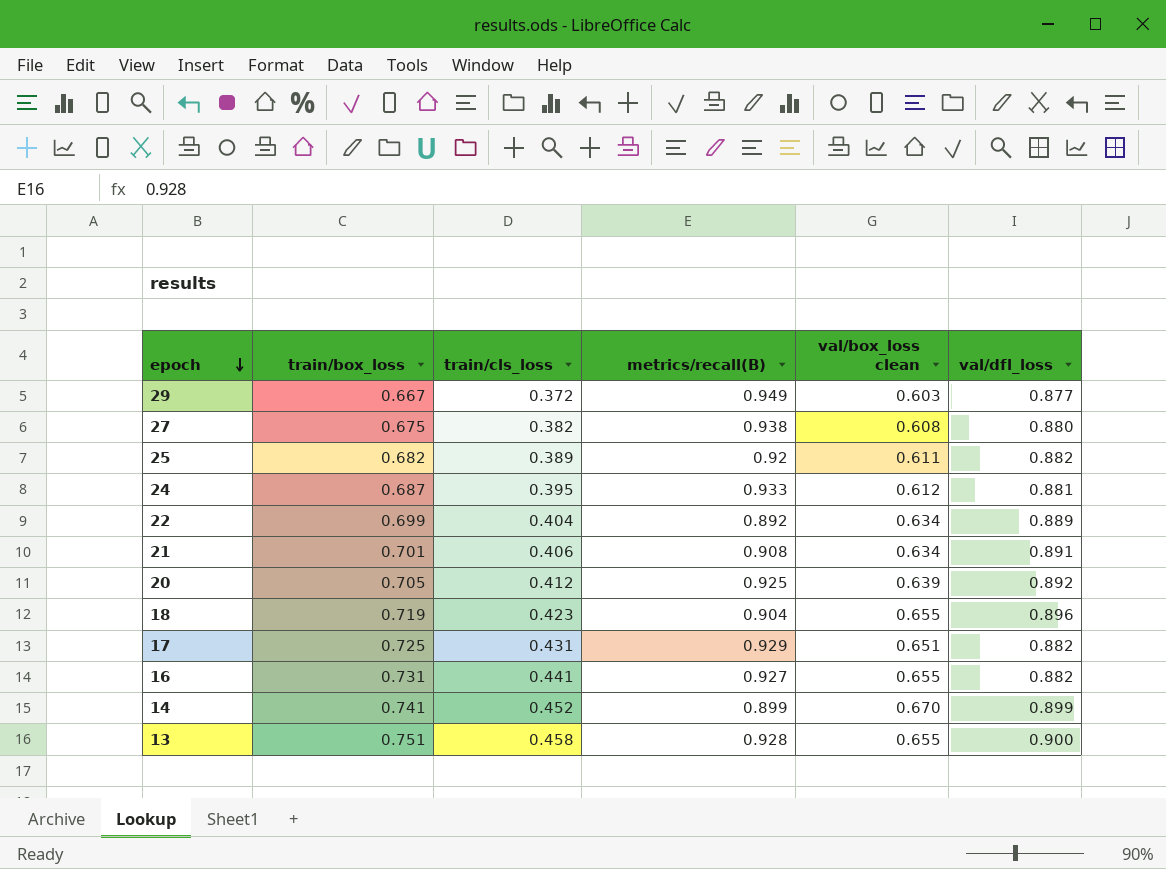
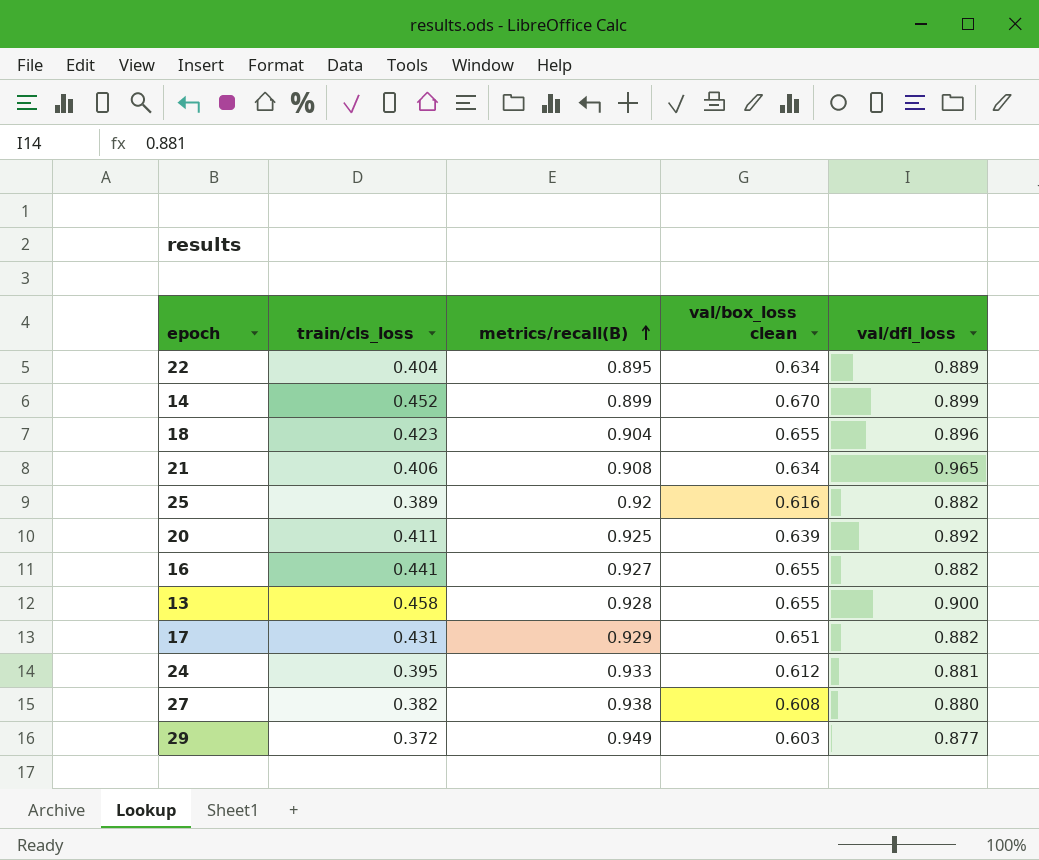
row order: epoch descending -> metrics/recall(B) ascending
column train/box_loss | position: 2 -> none
22 | metrics/recall(B): 0.892 -> 0.895
21 | val/dfl_loss: 0.891 -> 0.965
25 | val/box_loss clean: 0.611 -> 0.616
20 | train/cls_loss: 0.412 -> 0.411

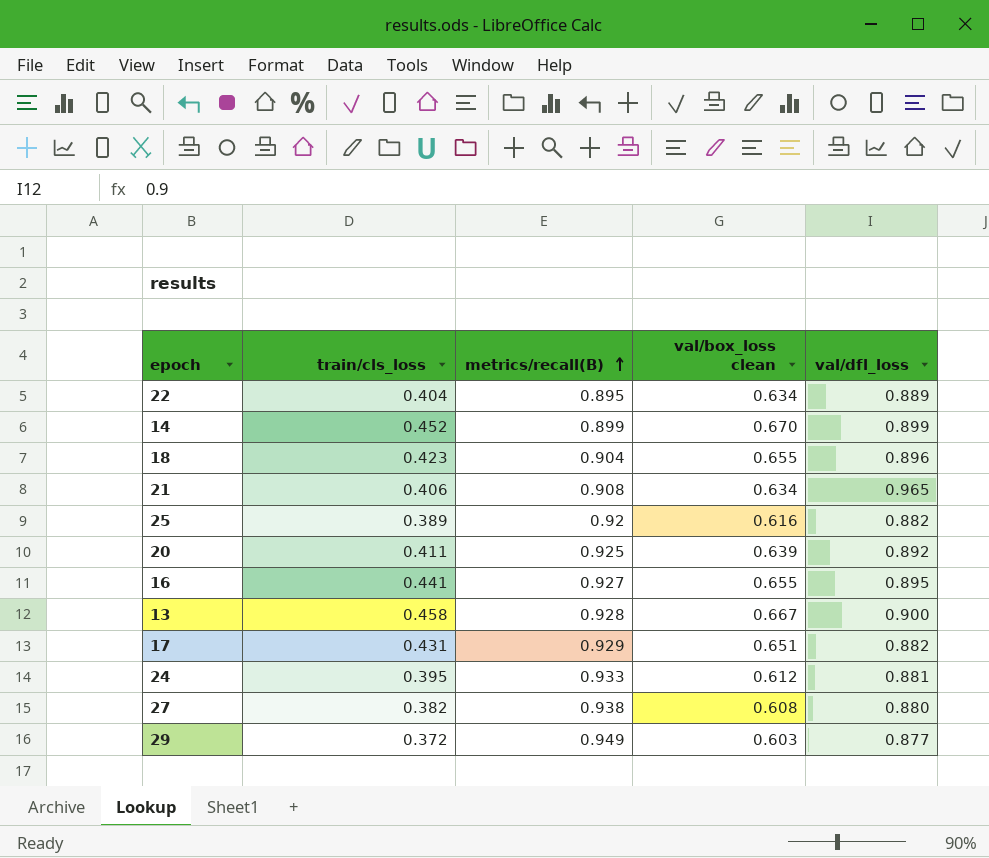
16 | val/dfl_loss: 0.882 -> 0.895
13 | val/box_loss clean: 0.655 -> 0.667

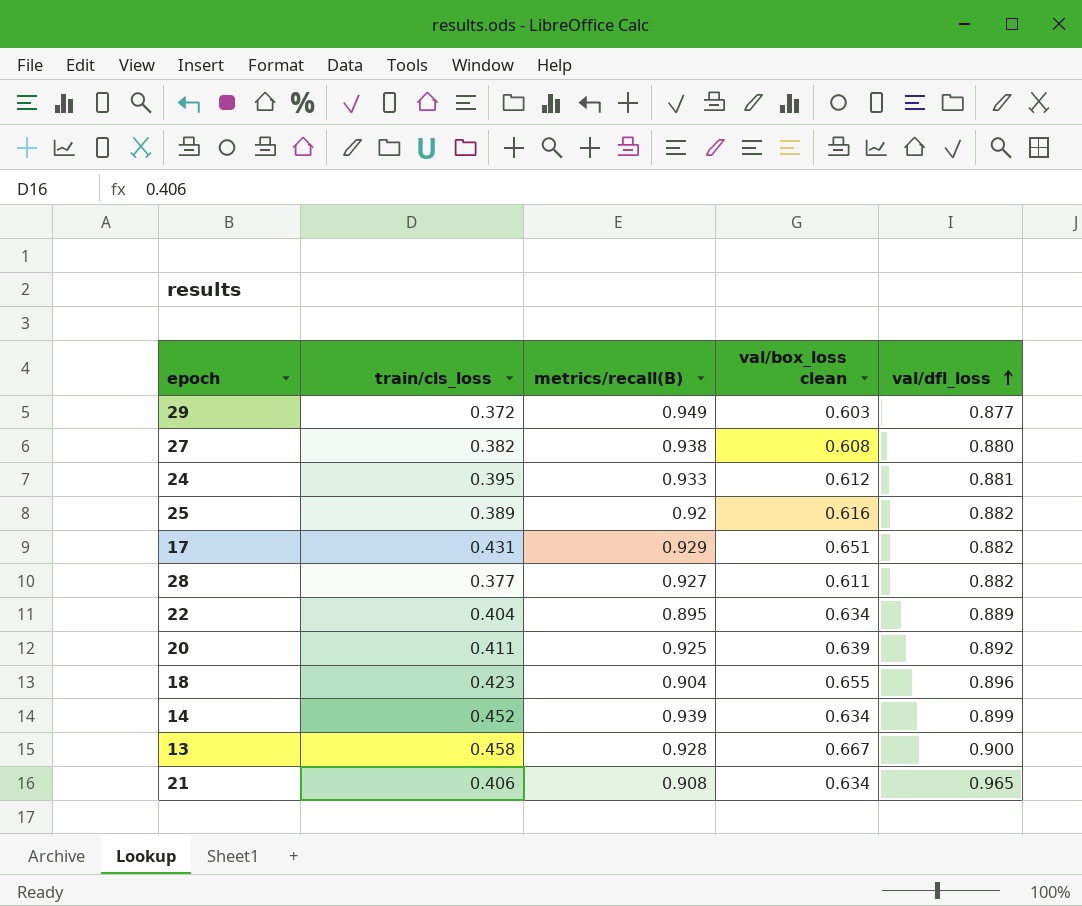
row order: metrics/recall(B) ascending -> val/dfl_loss ascending
row 16: 0.441 | 0.927 | 0.655 | 0.895 -> none
row 28: none -> 0.377 | 0.927 | 0.611 | 0.882
14 | metrics/recall(B): 0.899 -> 0.939
14 | val/box_loss clean: 0.670 -> 0.634

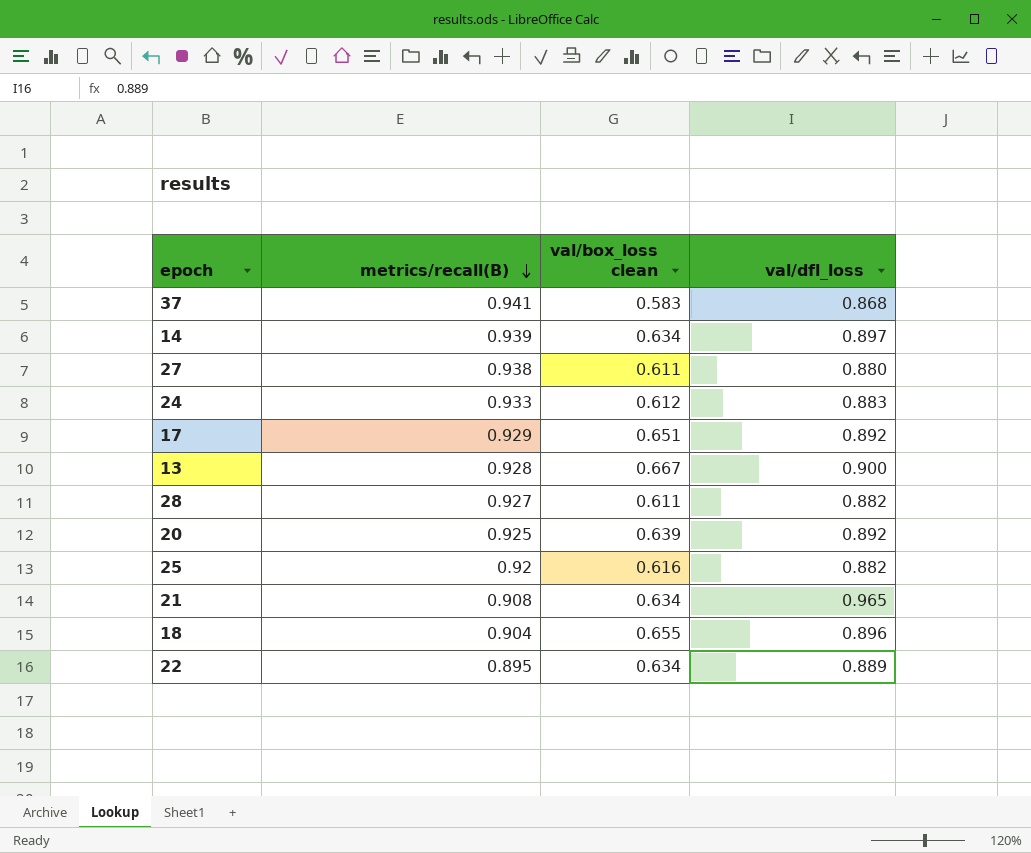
row order: val/dfl_loss ascending -> metrics/recall(B) descending
column train/cls_loss | position: 2 -> none
row 29: 0.372 | 0.949 | 0.603 | 0.877 -> none
row 37: none -> 0.941 | 0.583 | 0.868
14 | val/dfl_loss: 0.899 -> 0.897
27 | val/box_loss clean: 0.608 -> 0.611
24 | val/dfl_loss: 0.881 -> 0.883
17 | val/dfl_loss: 0.882 -> 0.892

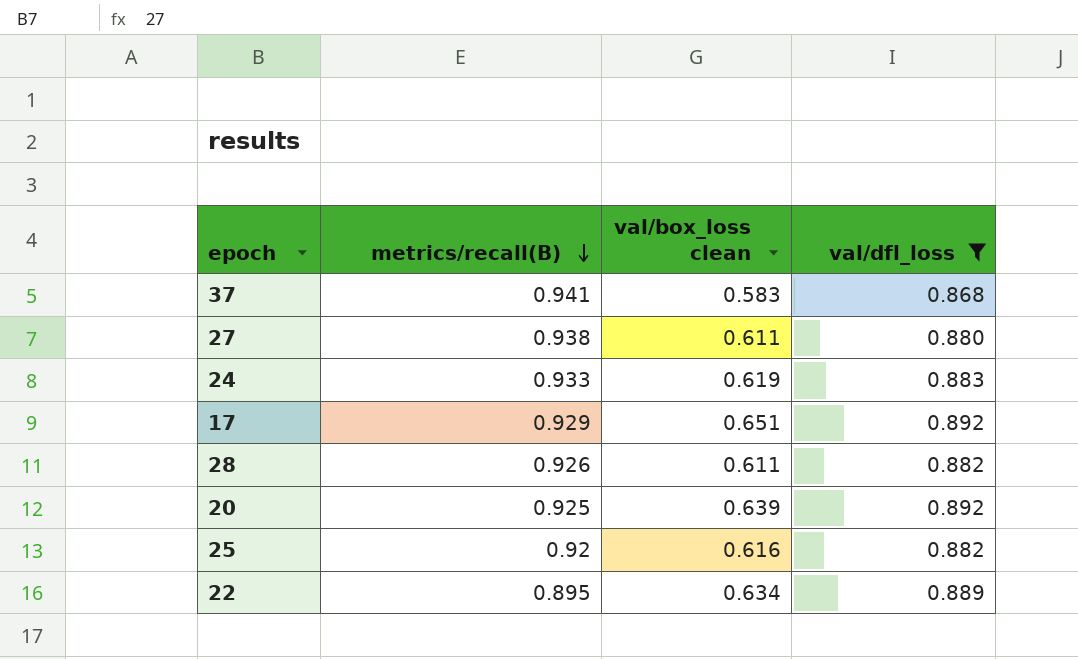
filter: none -> val/dfl_loss <= 0.892
24 | val/box_loss clean: 0.612 -> 0.619
28 | metrics/recall(B): 0.927 -> 0.926

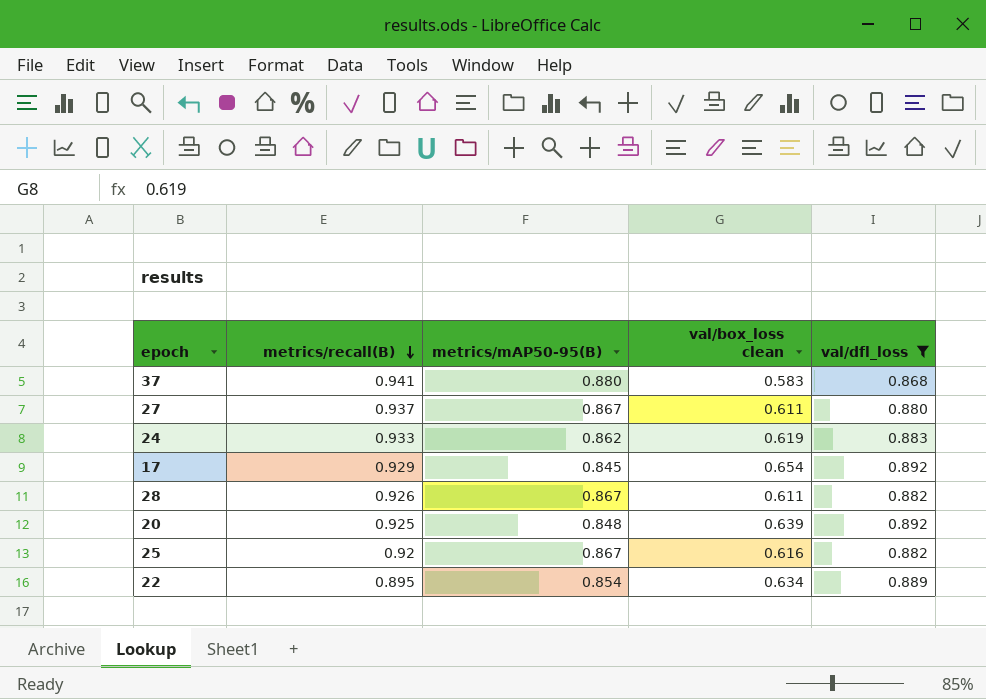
column metrics/mAP50-95(B) | position: none -> 3
27 | metrics/recall(B): 0.938 -> 0.937
17 | val/box_loss clean: 0.651 -> 0.654

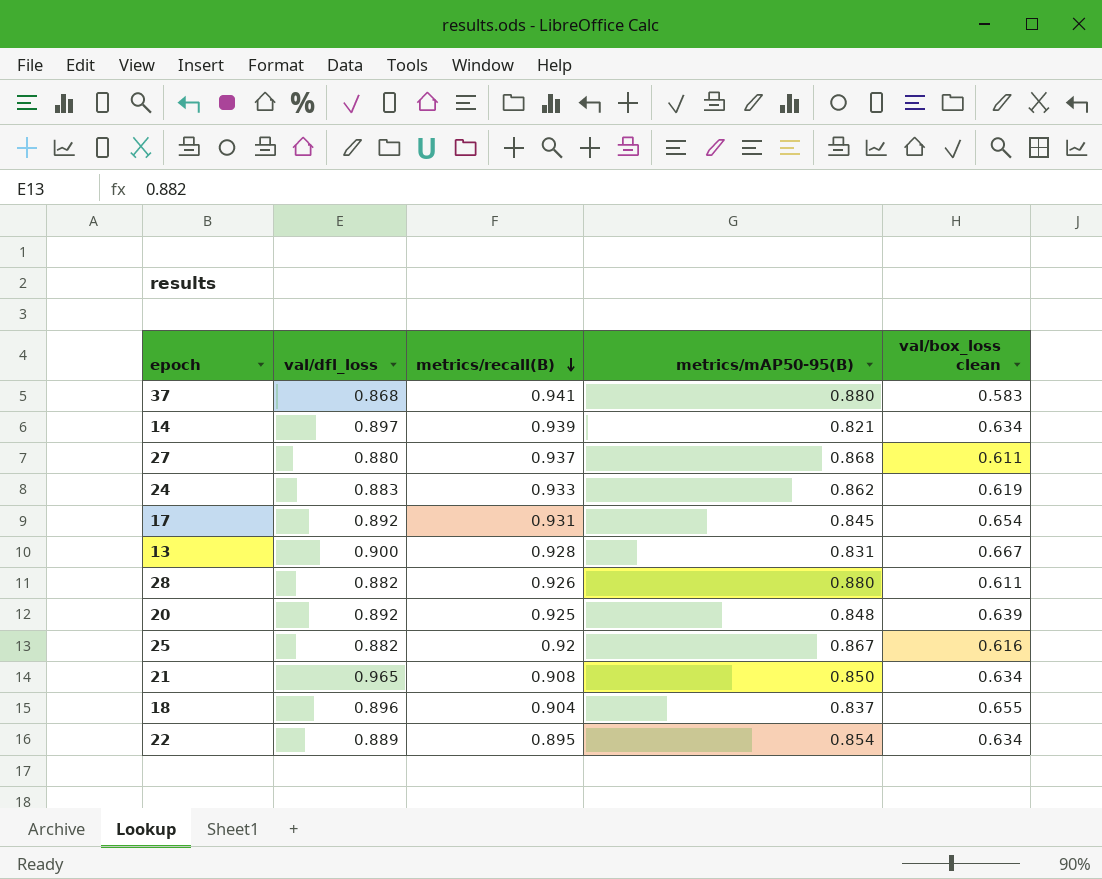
filter: val/dfl_loss <= 0.892 -> none
column val/dfl_loss | position: 5 -> 2
27 | metrics/mAP50-95(B): 0.867 -> 0.868
17 | metrics/recall(B): 0.929 -> 0.931
28 | metrics/mAP50-95(B): 0.867 -> 0.880

